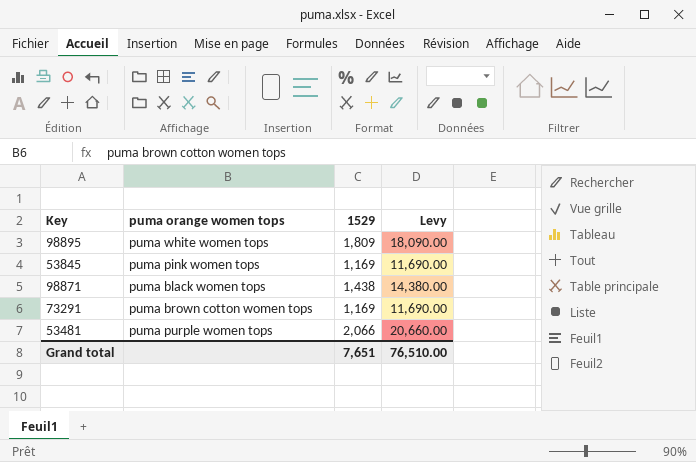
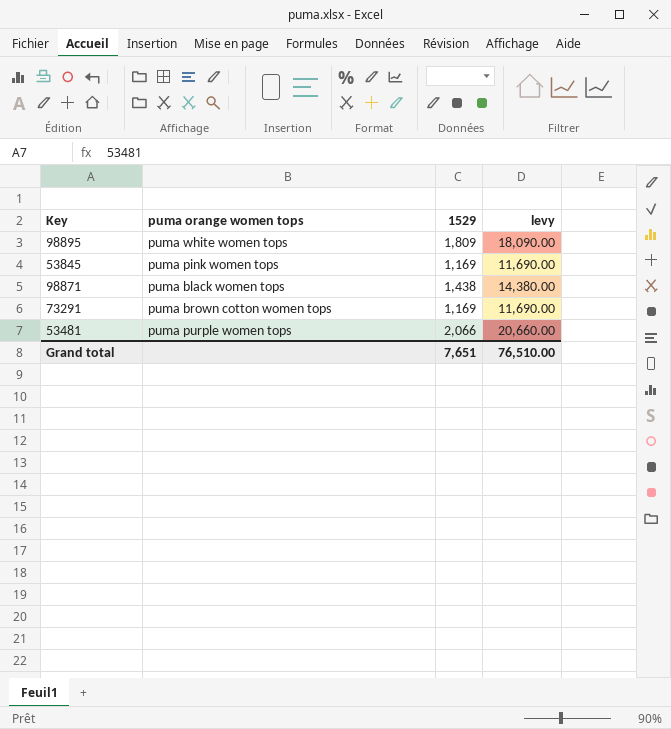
column name: Levy -> levy

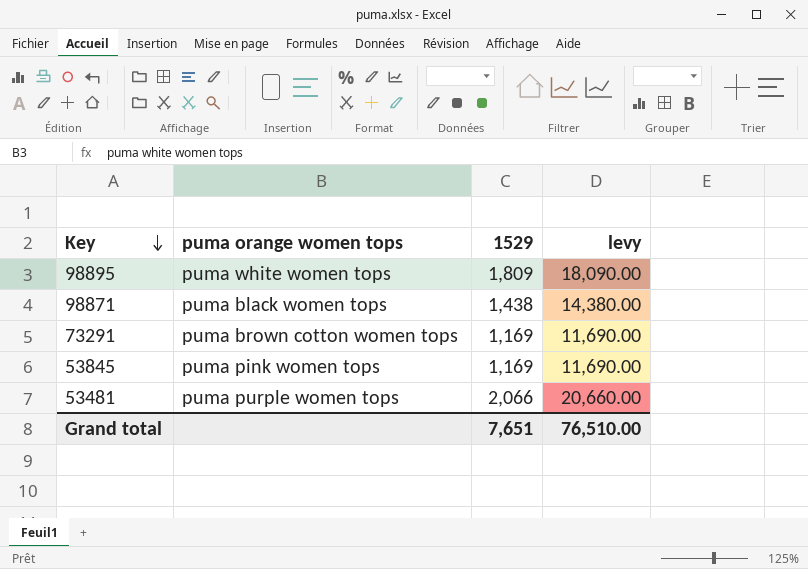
row order: none -> Key descending

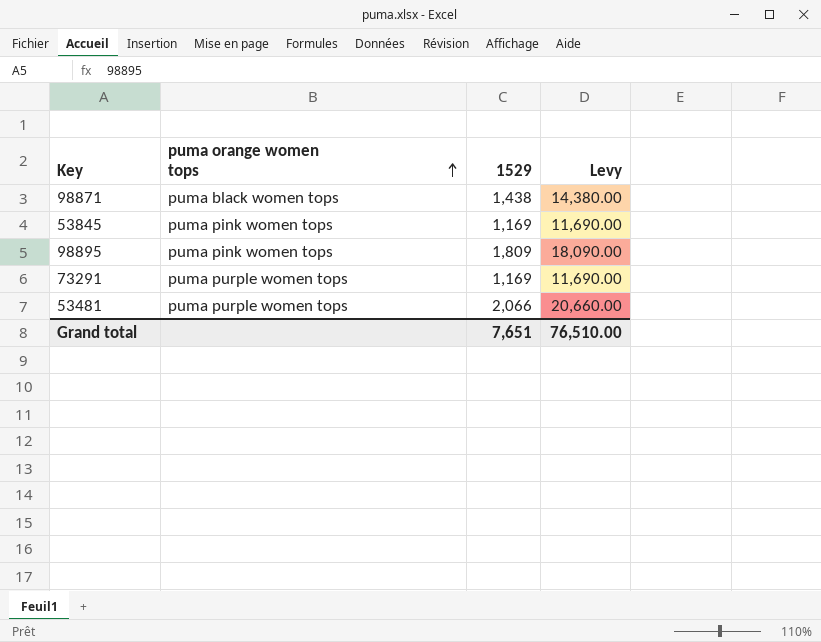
row order: Key descending -> puma orange women tops ascending
column name: levy -> Levy
98895 | puma orange women tops: puma white women tops -> puma pink women tops
73291 | puma orange women tops: puma brown cotton women tops -> puma purple women tops

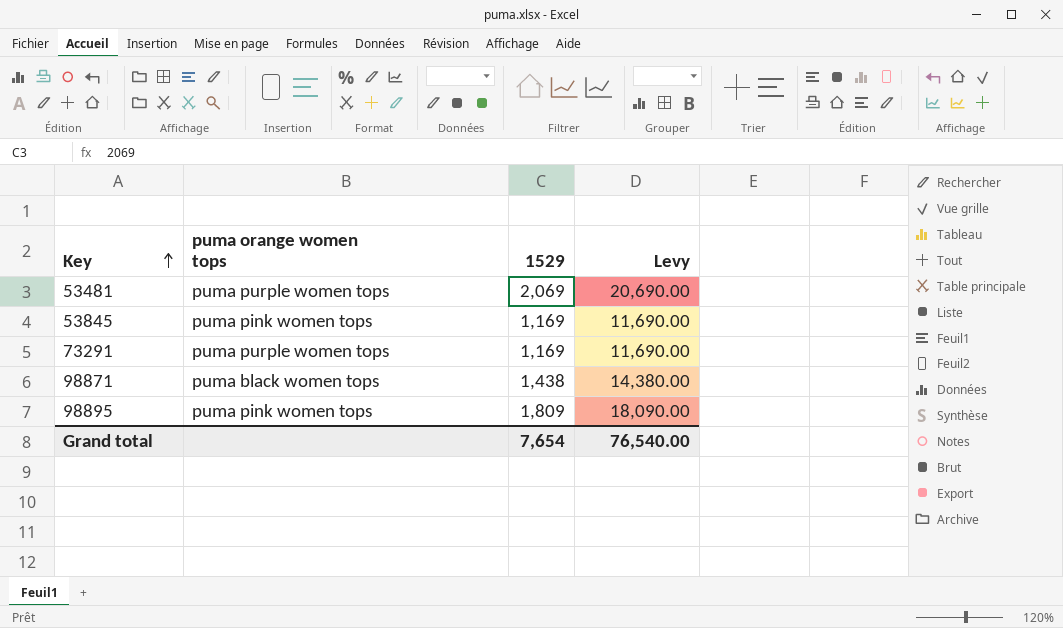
row order: puma orange women tops ascending -> Key ascending
53481 | 1529: 2,066 -> 2,069
53481 | Levy: 20,660.00 -> 20,690.00
Grand total | 1529: 7,651 -> 7,654
Grand total | Levy: 76,510.00 -> 76,540.00

